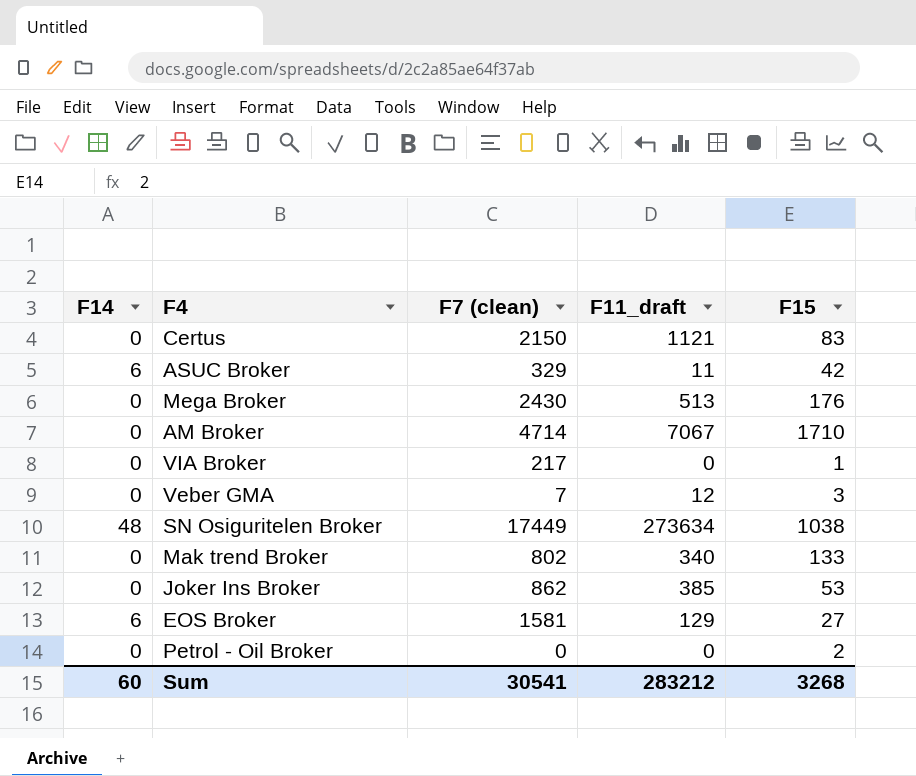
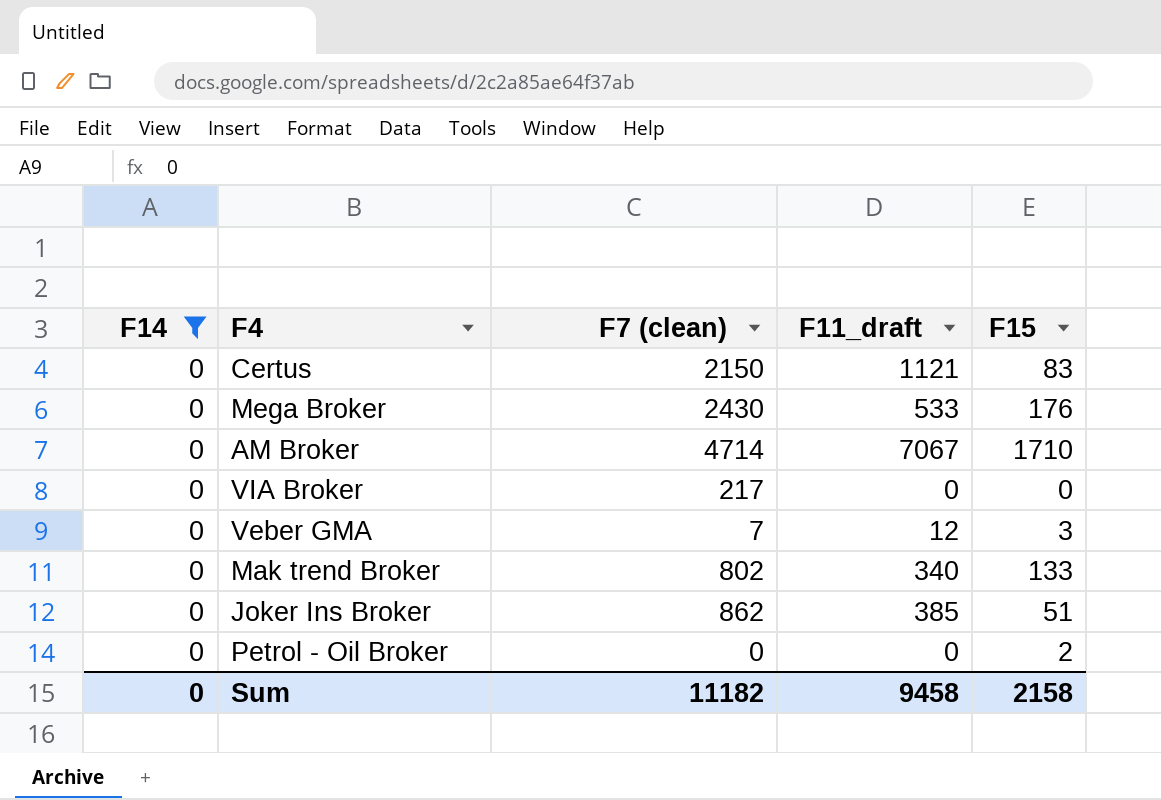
filter: none -> F14 = 0
Mega Broker | F11_draft: 513 -> 533
VIA Broker | F15: 1 -> 0
Joker Ins Broker | F15: 53 -> 51
Sum | F14: 60 -> 0
Sum | F7 (clean): 30541 -> 11182
Sum | F11_draft: 283212 -> 9458
Sum | F15: 3268 -> 2158

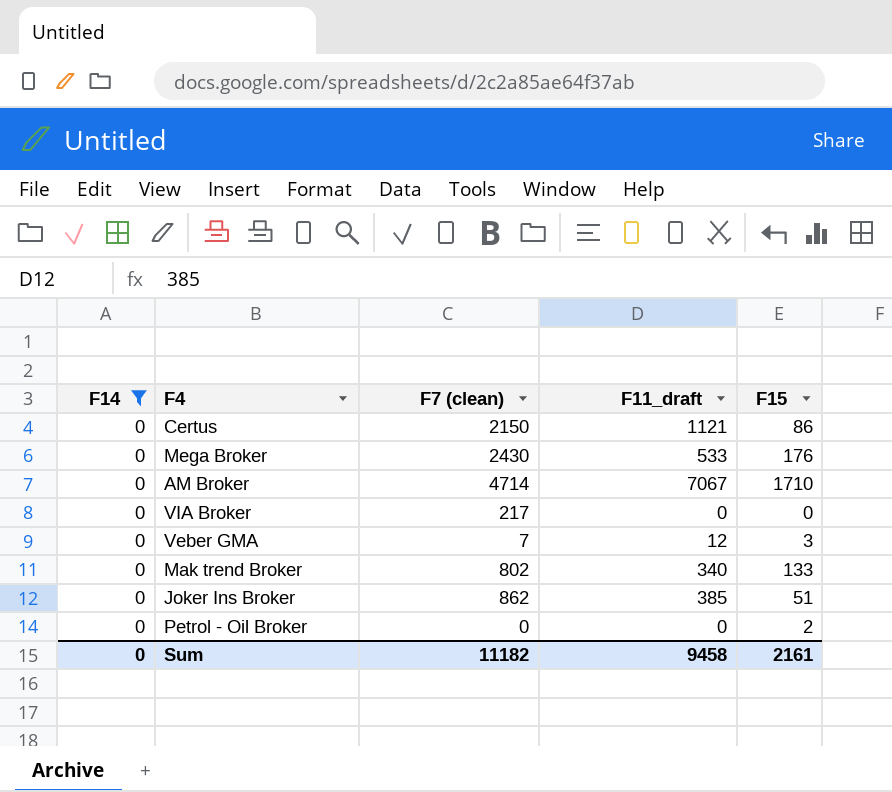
Certus | F15: 83 -> 86
Sum | F15: 2158 -> 2161

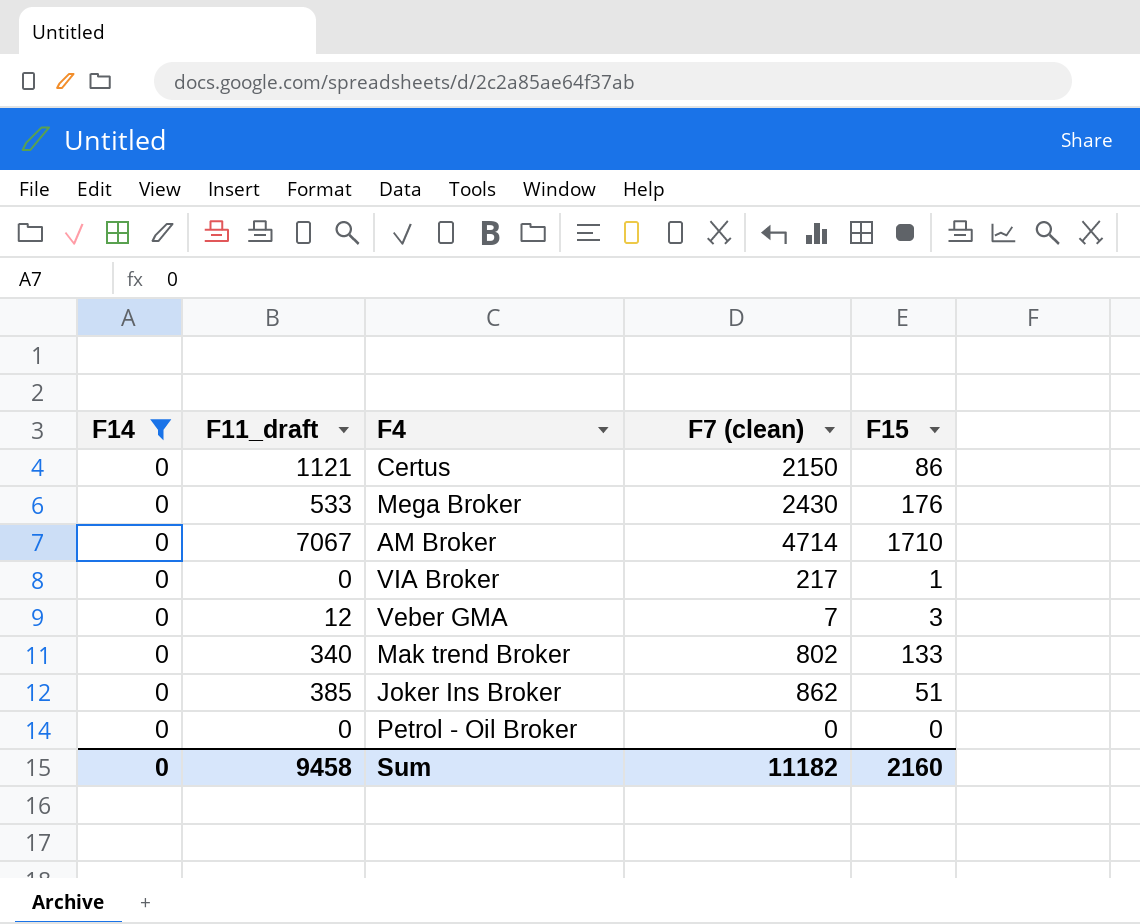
column F11_draft | position: 4 -> 2
VIA Broker | F15: 0 -> 1
Petrol - Oil Broker | F15: 2 -> 0
Sum | F15: 2161 -> 2160

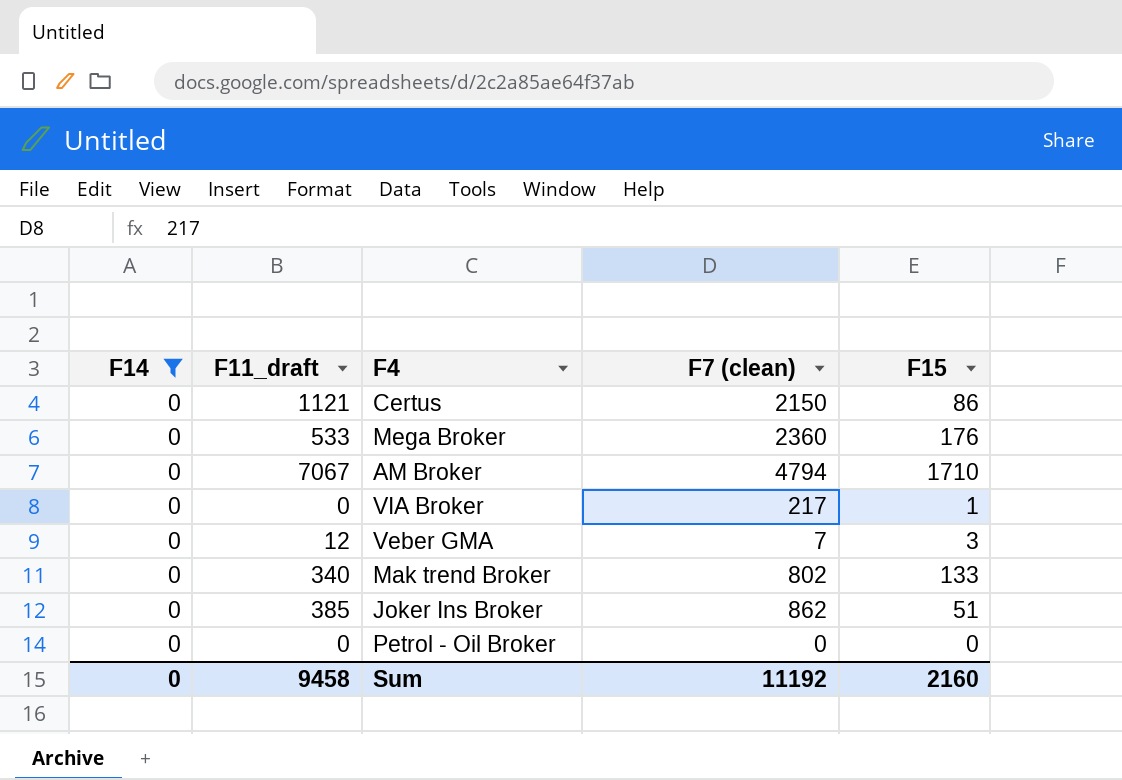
Mega Broker | F7 (clean): 2430 -> 2360
AM Broker | F7 (clean): 4714 -> 4794
Sum | F7 (clean): 11182 -> 11192

